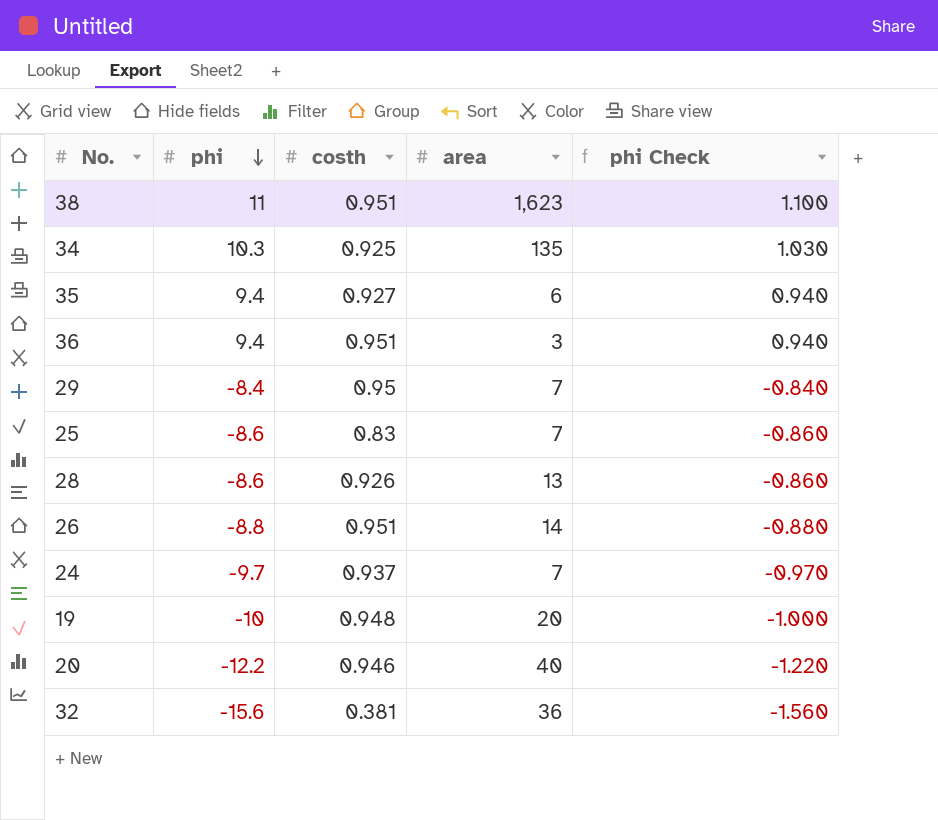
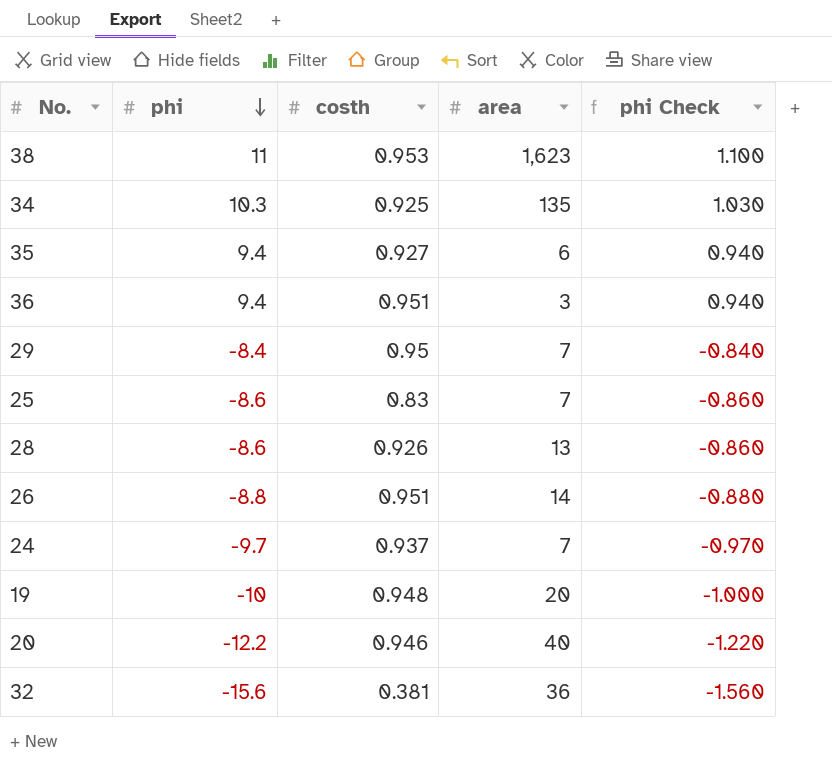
38 | costh: 0.951 -> 0.953

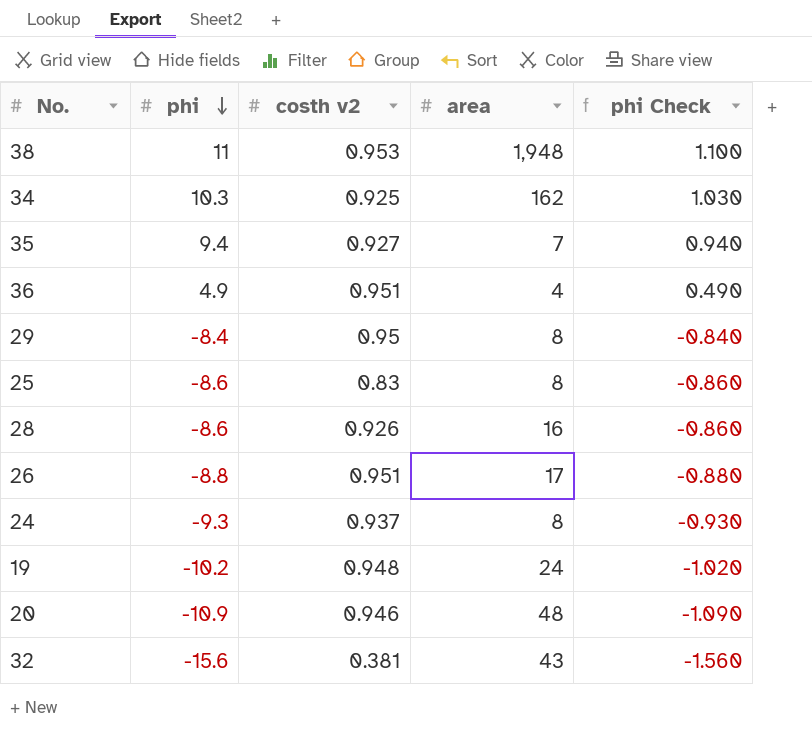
column name: costh -> costh v2
38 | area: 1,623 -> 1,948
34 | area: 135 -> 162
35 | area: 6 -> 7
36 | phi: 9.4 -> 4.9
36 | area: 3 -> 4
36 | phi Check: 0.940 -> 0.490
29 | area: 7 -> 8
25 | area: 7 -> 8
28 | area: 13 -> 16
26 | area: 14 -> 17
24 | phi: -9.7 -> -9.3
24 | area: 7 -> 8
24 | phi Check: -0.970 -> -0.930
19 | phi: -10 -> -10.2
19 | area: 20 -> 24
19 | phi Check: -1.000 -> -1.020
20 | phi: -12.2 -> -10.9
20 | area: 40 -> 48
20 | phi Check: -1.220 -> -1.090
32 | area: 36 -> 43

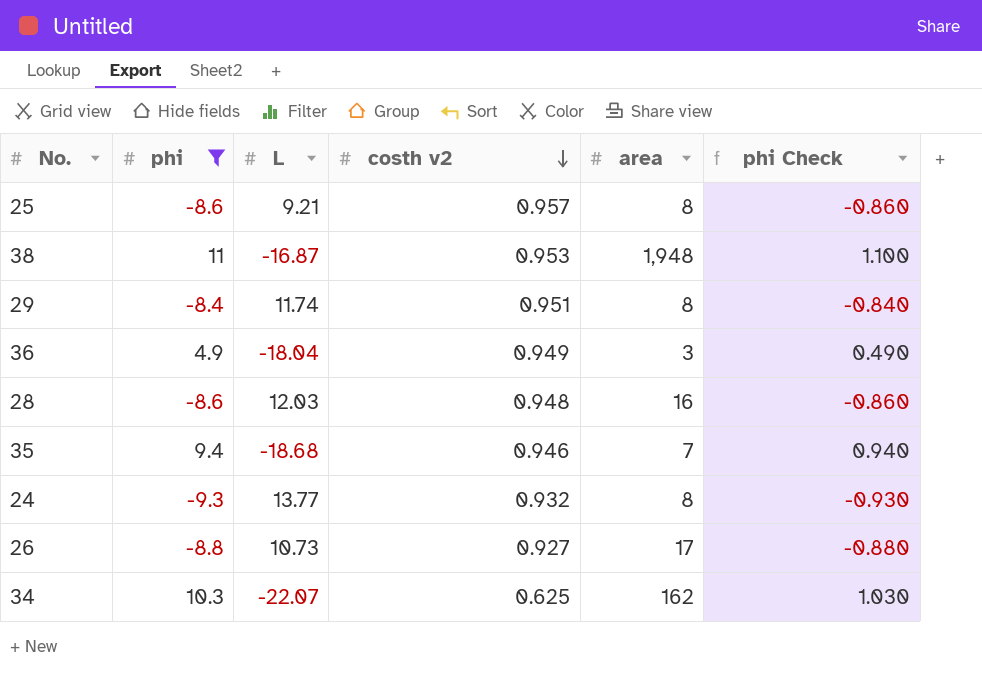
filter: none -> phi >= -9.3
row order: phi descending -> costh v2 descending
column L | position: none -> 3
25 | costh v2: 0.83 -> 0.957
29 | costh v2: 0.95 -> 0.951
36 | costh v2: 0.951 -> 0.949
36 | area: 4 -> 3
28 | costh v2: 0.926 -> 0.948
35 | costh v2: 0.927 -> 0.946
24 | costh v2: 0.937 -> 0.932
26 | costh v2: 0.951 -> 0.927
34 | costh v2: 0.925 -> 0.625

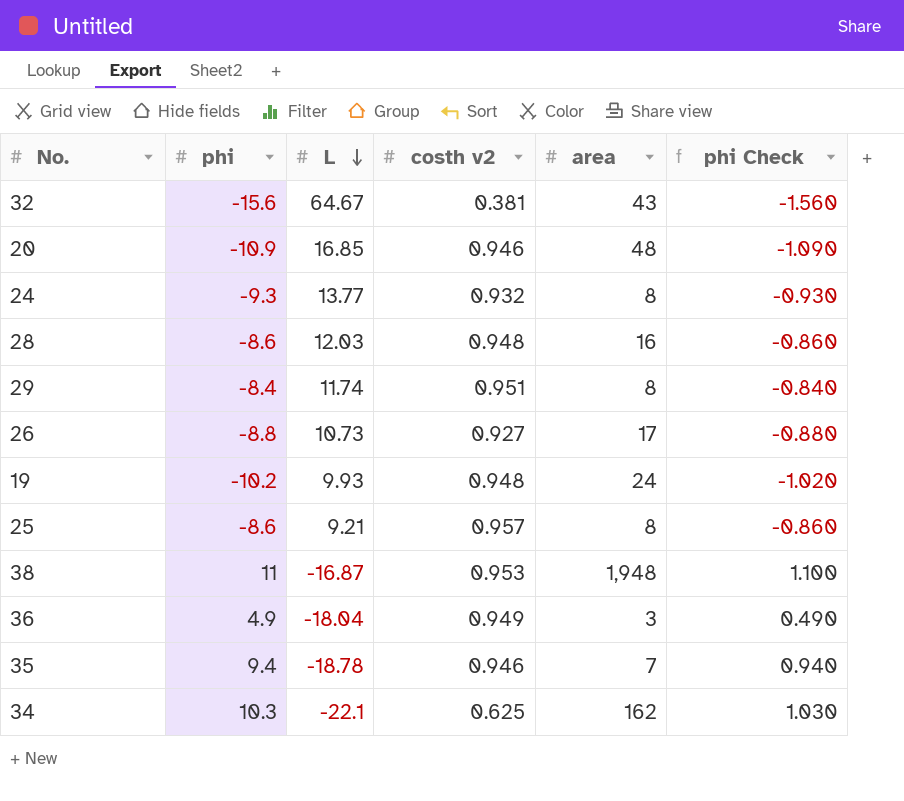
filter: phi >= -9.3 -> none
row order: costh v2 descending -> L descending
35 | L: -18.68 -> -18.78
34 | L: -22.07 -> -22.1

